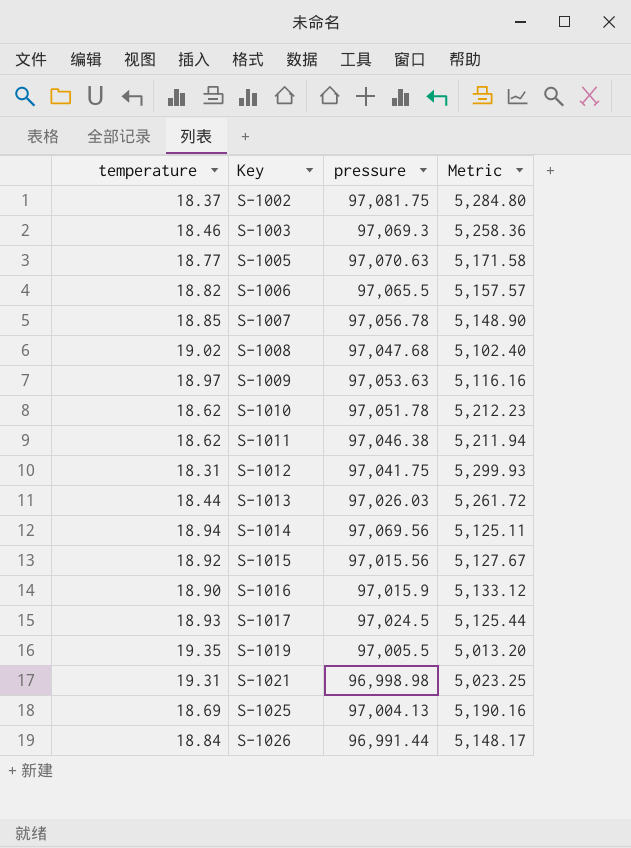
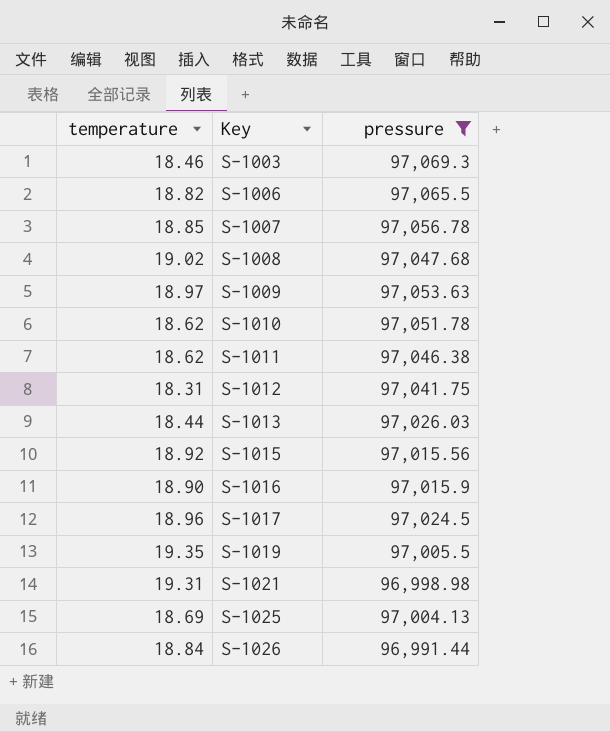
filter: none -> pressure <= 97,069.3
column Metric | formula: [pressure] / [temperature] -> none
S-1017 | temperature: 18.93 -> 18.96

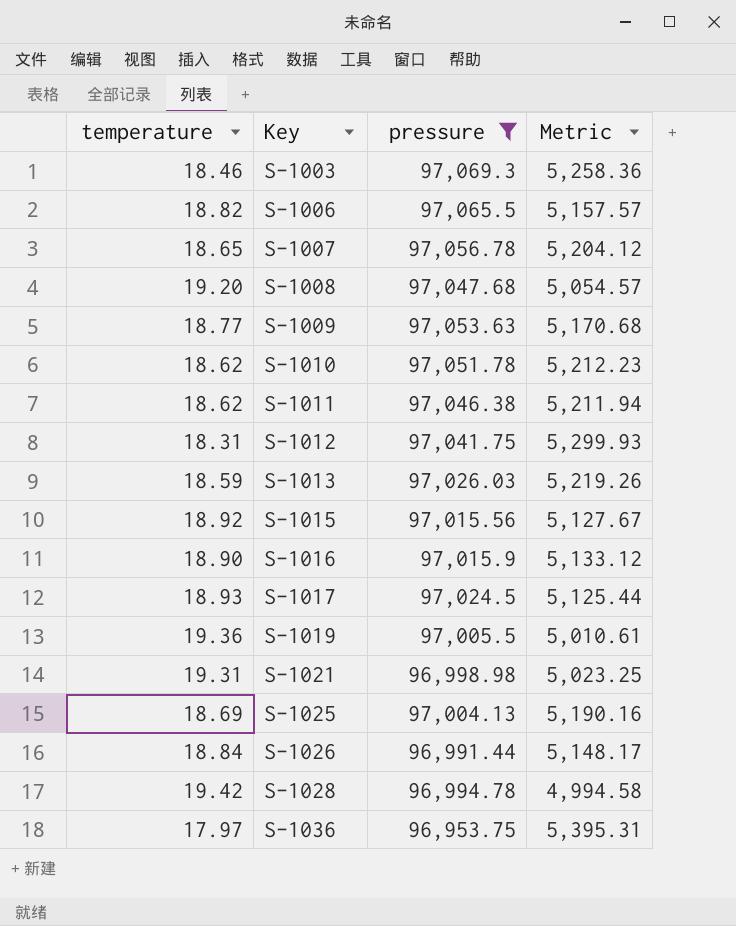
column Metric | formula: none -> [pressure] / [temperature]
S-1007 | temperature: 18.85 -> 18.65
S-1008 | temperature: 19.02 -> 19.20
S-1009 | temperature: 18.97 -> 18.77
S-1013 | temperature: 18.44 -> 18.59
S-1017 | temperature: 18.96 -> 18.93
S-1019 | temperature: 19.35 -> 19.36
row S-1028: none -> 19.42 | 96,994.78 | 4,994.58
row S-1036: none -> 17.97 | 96,953.75 | 5,395.31

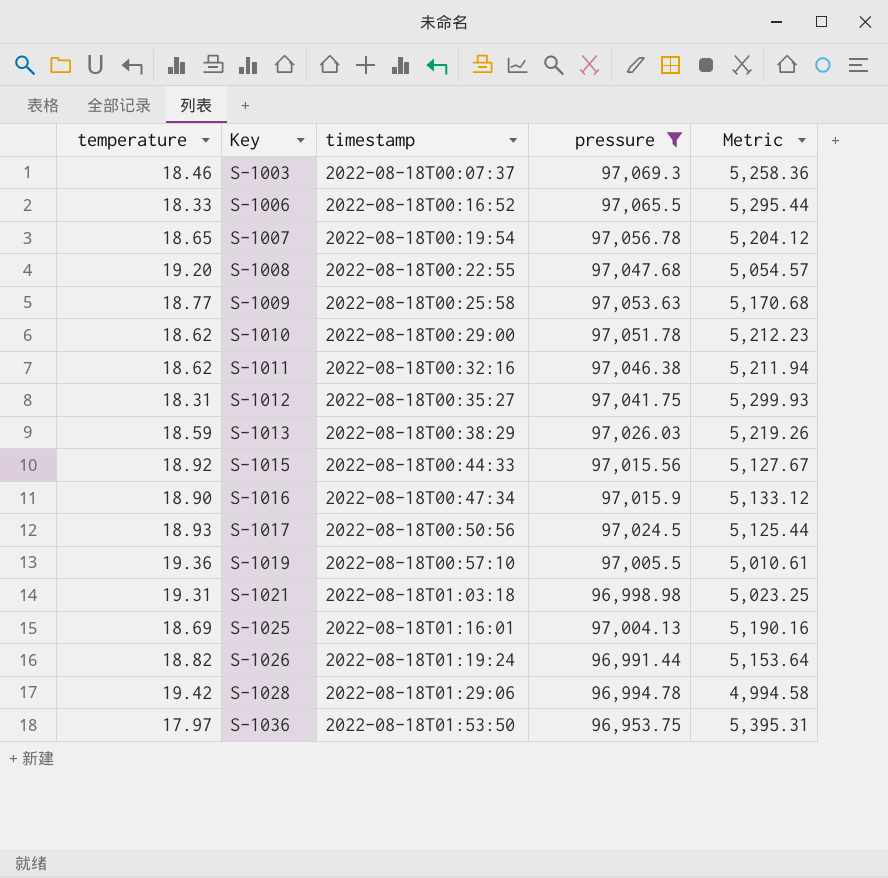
column timestamp | position: none -> 3
S-1006 | temperature: 18.82 -> 18.33
S-1006 | Metric: 5,157.57 -> 5,295.44
S-1026 | temperature: 18.84 -> 18.82
S-1026 | Metric: 5,148.17 -> 5,153.64

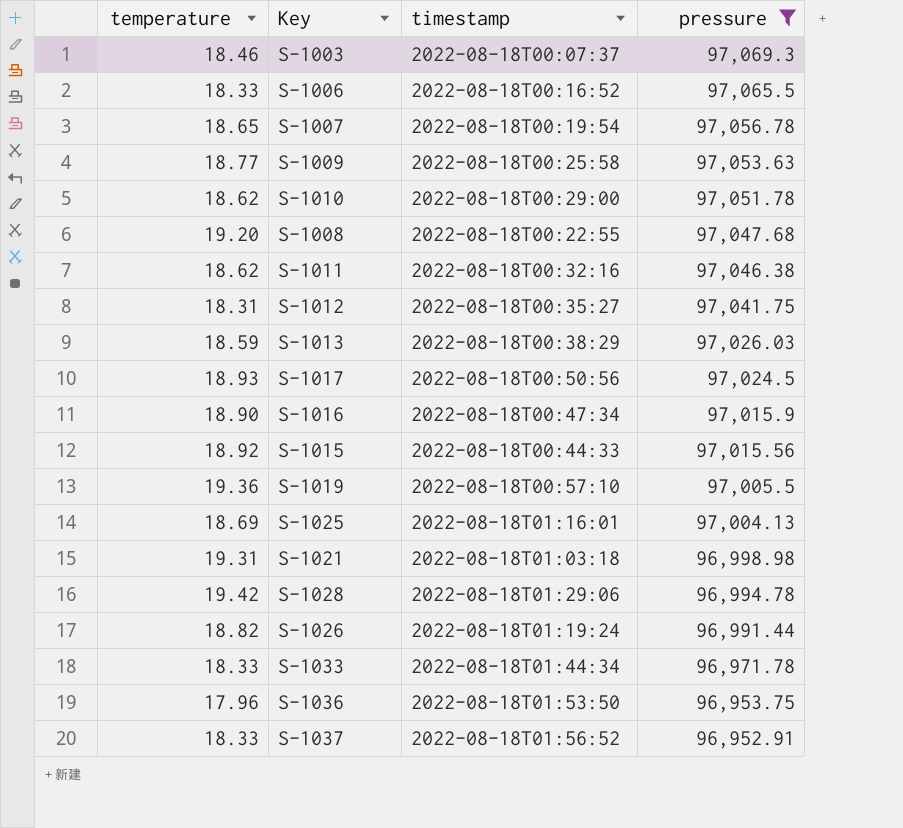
row order: Key ascending -> pressure descending
column Metric | formula: [pressure] / [temperature] -> none
row S-1033: none -> 18.33 | 2022-08-18T01:44:34 | 96,971.78
S-1036 | temperature: 17.97 -> 17.96
row S-1037: none -> 18.33 | 2022-08-18T01:56:52 | 96,952.91

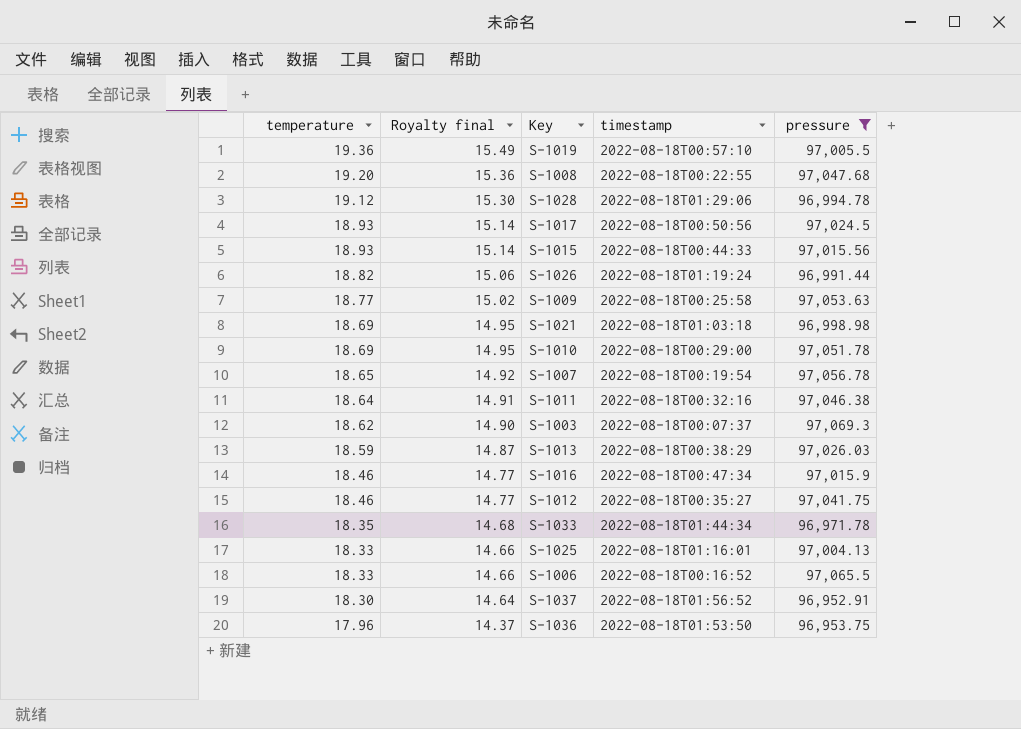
row order: pressure descending -> temperature descending
column Royalty final | formula: none -> [temperature] * 0.8
S-1028 | temperature: 19.42 -> 19.12
S-1015 | temperature: 18.92 -> 18.93
S-1021 | temperature: 19.31 -> 18.69
S-1010 | temperature: 18.62 -> 18.69
S-1011 | temperature: 18.62 -> 18.64
S-1003 | temperature: 18.46 -> 18.62
S-1016 | temperature: 18.90 -> 18.46
S-1012 | temperature: 18.31 -> 18.46
S-1033 | temperature: 18.33 -> 18.35
S-1025 | temperature: 18.69 -> 18.33
S-1037 | temperature: 18.33 -> 18.30

